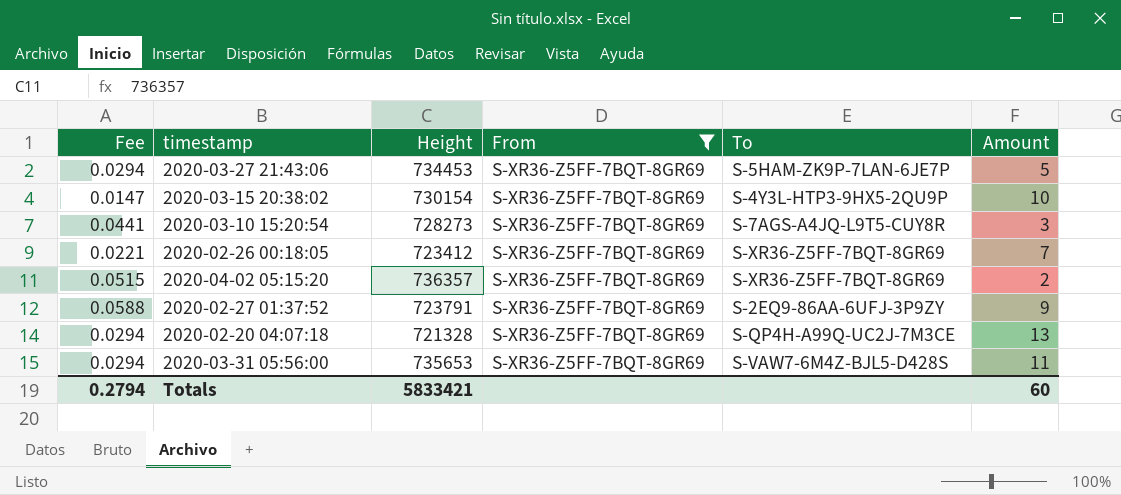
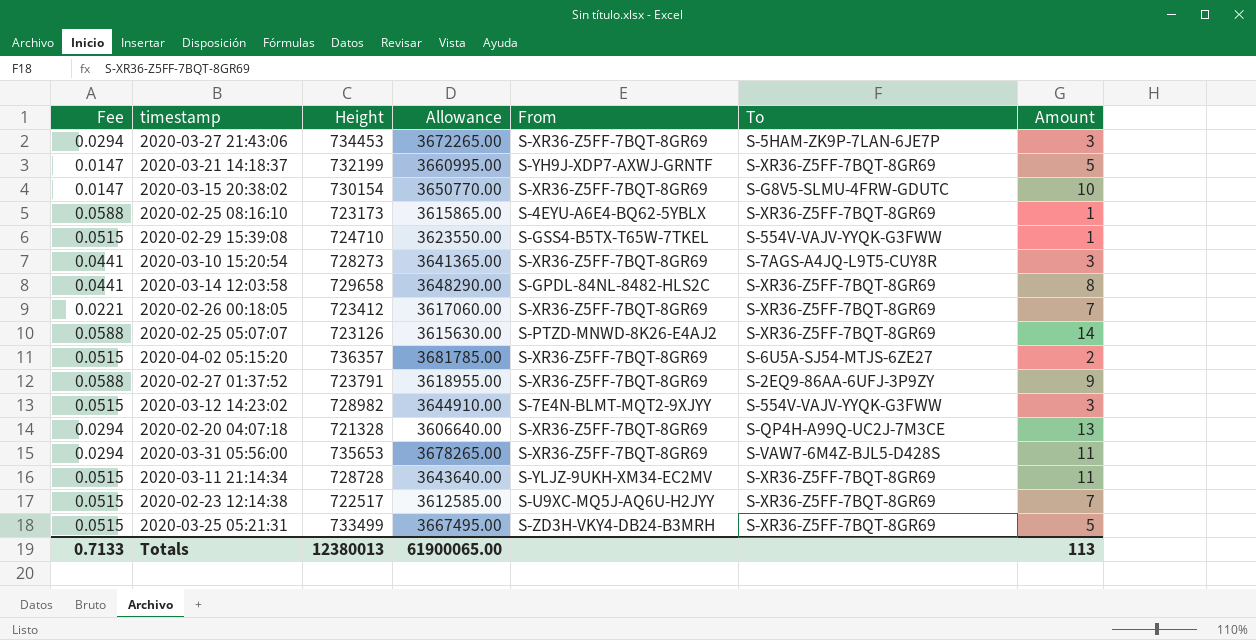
filter: From = S-XR36-Z5FF-7BQT-8GR69 -> none
column Allowance | formula: none -> [Height] * 5
2020-03-27 21:43:06 | Amount: 5 -> 3
2020-03-15 20:38:02 | To: S-4Y3L-HTP3-9HX5-2QU9P -> S-G8V5-SLMU-4FRW-GDUTC
2020-04-02 05:15:20 | To: S-XR36-Z5FF-7BQT-8GR69 -> S-6U5A-SJ54-MTJS-6ZE27
Totals | Fee: 0.2794 -> 0.7133
Totals | Height: 5833421 -> 12380013
Totals | Amount: 60 -> 113

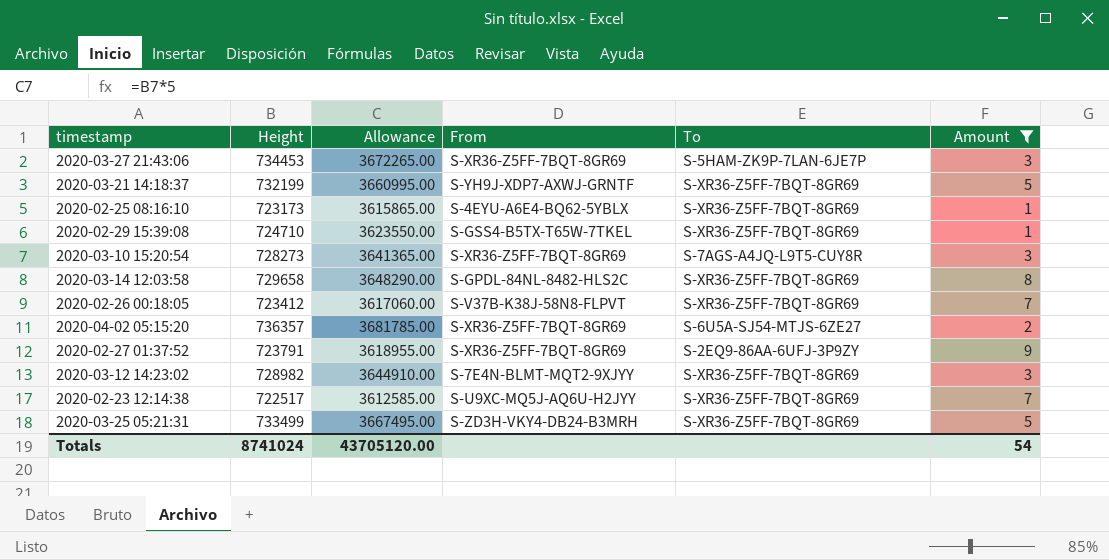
filter: none -> Amount <= 9
column Fee | position: 1 -> none
2020-02-29 15:39:08 | To: S-554V-VAJV-YYQK-G3FWW -> S-XR36-Z5FF-7BQT-8GR69
2020-02-26 00:18:05 | From: S-XR36-Z5FF-7BQT-8GR69 -> S-V37B-K38J-58N8-FLPVT
2020-03-12 14:23:02 | To: S-554V-VAJV-YYQK-G3FWW -> S-XR36-Z5FF-7BQT-8GR69
Totals | Height: 12380013 -> 8741024
Totals | Allowance: 61900065.00 -> 43705120.00
Totals | Amount: 113 -> 54

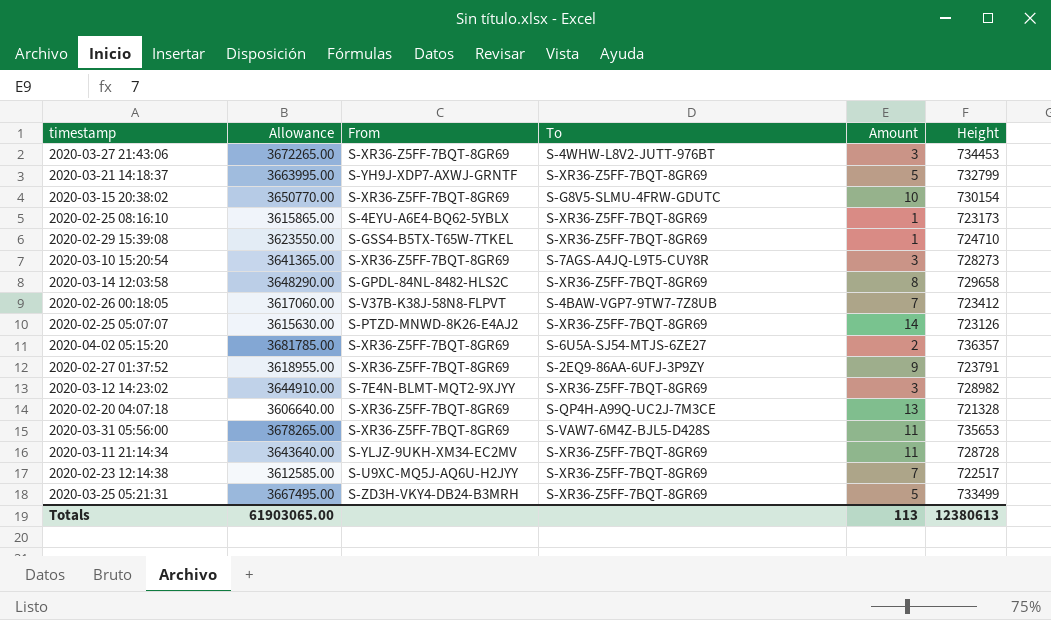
filter: Amount <= 9 -> none
column Height | position: 2 -> 6
2020-03-27 21:43:06 | To: S-5HAM-ZK9P-7LAN-6JE7P -> S-4WHW-L8V2-JUTT-976BT
2020-03-21 14:18:37 | Allowance: 3660995.00 -> 3663995.00
2020-03-21 14:18:37 | Height: 732199 -> 732799
2020-02-26 00:18:05 | To: S-XR36-Z5FF-7BQT-8GR69 -> S-4BAW-VGP7-9TW7-7Z8UB
Totals | Allowance: 43705120.00 -> 61903065.00
Totals | Amount: 54 -> 113
Totals | Height: 8741024 -> 12380613

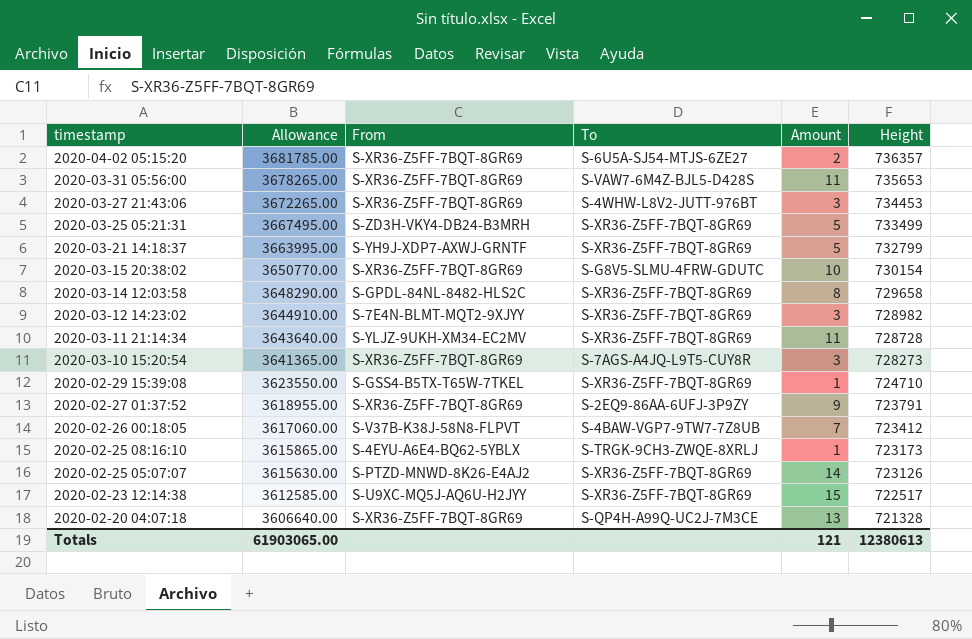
row order: none -> timestamp descending
2020-02-25 08:16:10 | To: S-XR36-Z5FF-7BQT-8GR69 -> S-TRGK-9CH3-ZWQE-8XRLJ
2020-02-23 12:14:38 | Amount: 7 -> 15
Totals | Amount: 113 -> 121

